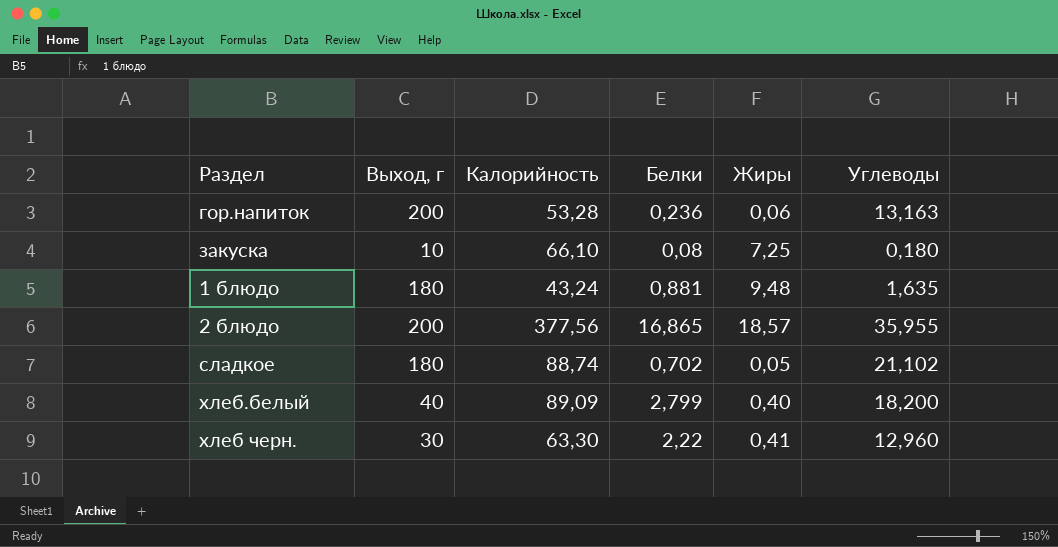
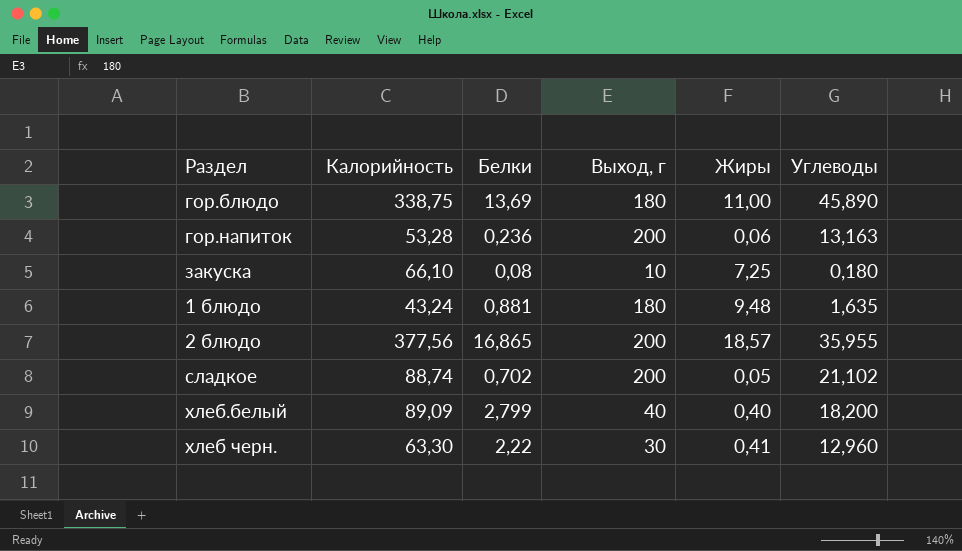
column Выход, г | position: 2 -> 4
row гор.блюдо: none -> 338,75 | 13,69 | 180 | 11,00 | 45,890
сладкое | Выход, г: 180 -> 200

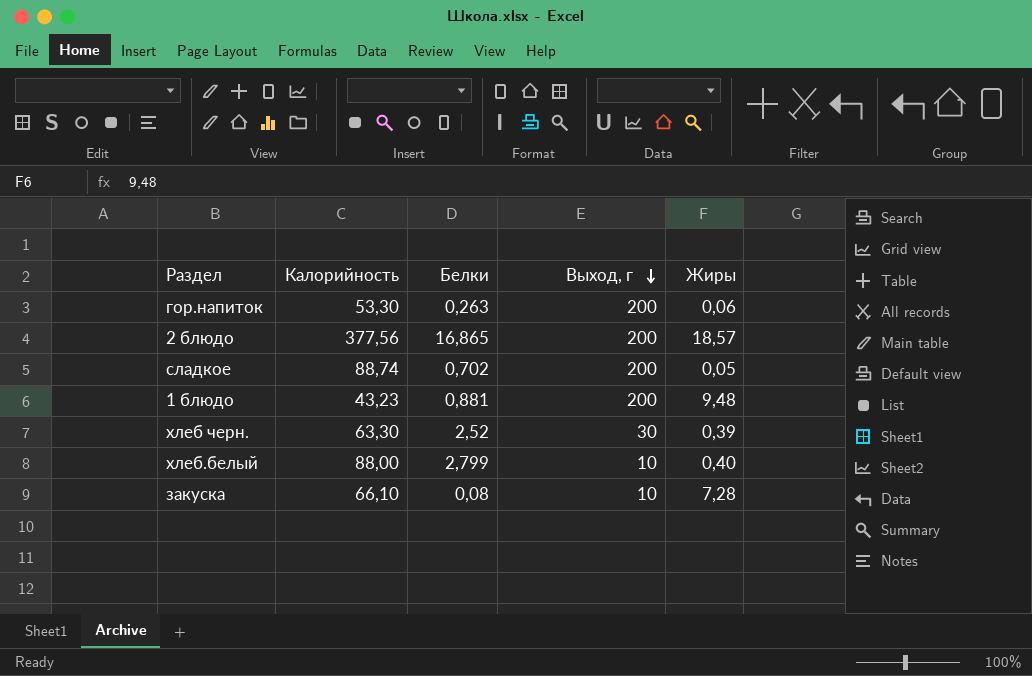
row order: none -> Выход, г descending
column Углеводы | position: 6 -> none
row гор.блюдо: 338,75 | 13,69 | 180 | 11,00 | 45,890 -> none
гор.напиток | Калорийность: 53,28 -> 53,30
гор.напиток | Белки: 0,236 -> 0,263
1 блюдо | Калорийность: 43,24 -> 43,23
1 блюдо | Выход, г: 180 -> 200
хлеб черн. | Белки: 2,22 -> 2,52
хлеб черн. | Жиры: 0,41 -> 0,39
хлеб.белый | Калорийность: 89,09 -> 88,00
хлеб.белый | Выход, г: 40 -> 10
закуска | Жиры: 7,25 -> 7,28

